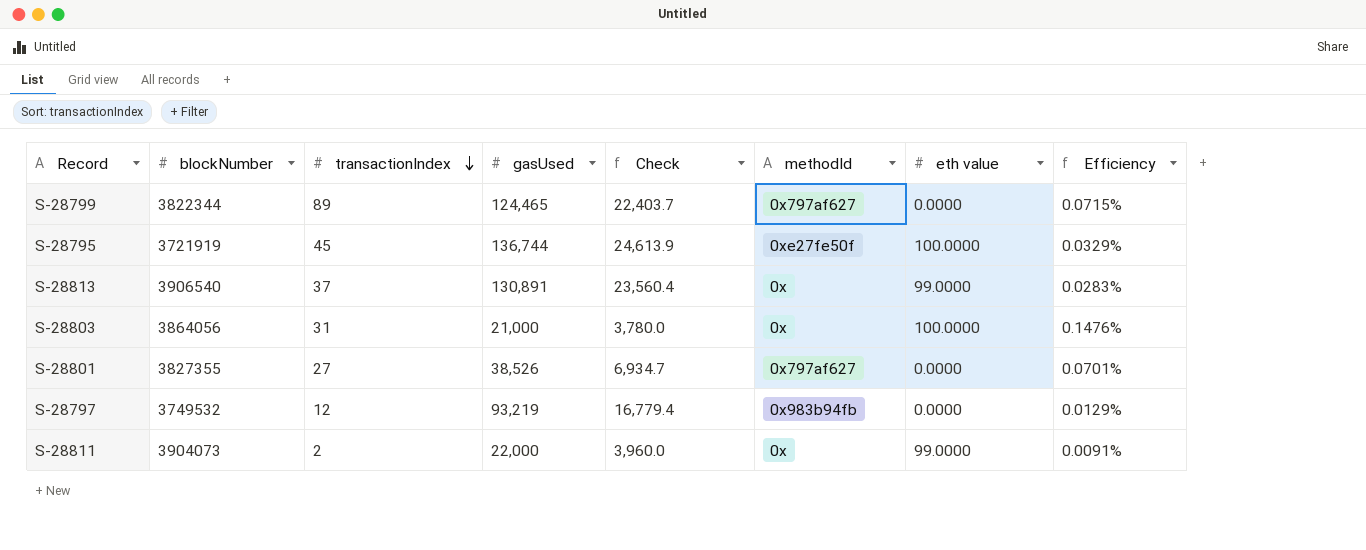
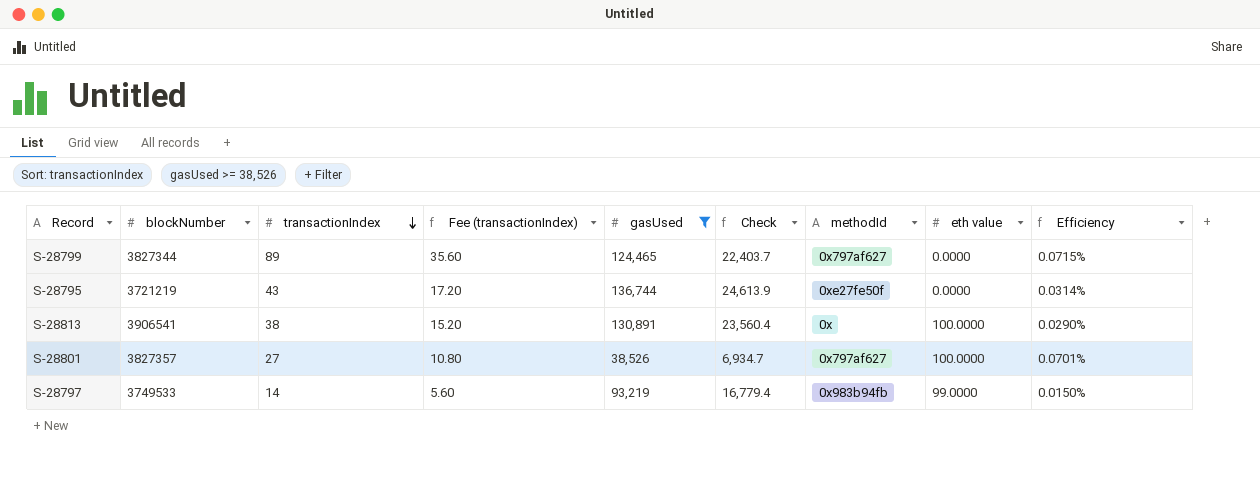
filter: none -> gasUsed >= 38,526
column Fee (transactionIndex) | formula: none -> [transactionIndex] * 0.4
S-28799 | blockNumber: 3822344 -> 3827344
S-28795 | blockNumber: 3721919 -> 3721219
S-28795 | transactionIndex: 45 -> 43
S-28795 | eth value: 100.0000 -> 0.0000
S-28795 | Efficiency: 0.0329% -> 0.0314%
S-28813 | blockNumber: 3906540 -> 3906541
S-28813 | transactionIndex: 37 -> 38
S-28813 | eth value: 99.0000 -> 100.0000
S-28813 | Efficiency: 0.0283% -> 0.0290%
S-28801 | blockNumber: 3827355 -> 3827357
S-28801 | eth value: 0.0000 -> 100.0000
S-28797 | blockNumber: 3749532 -> 3749533
S-28797 | transactionIndex: 12 -> 14
S-28797 | eth value: 0.0000 -> 99.0000
S-28797 | Efficiency: 0.0129% -> 0.0150%

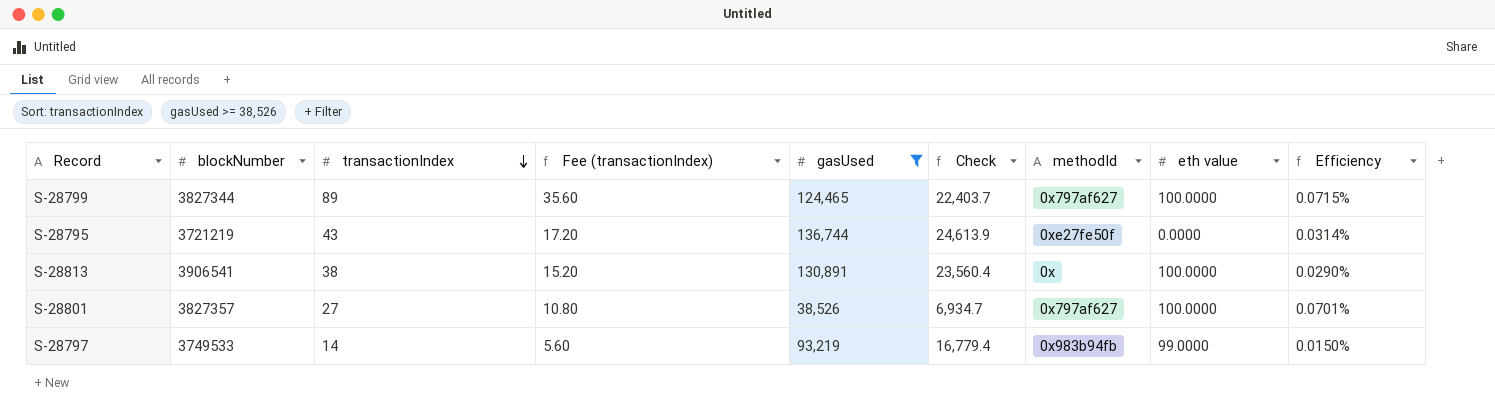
S-28799 | eth value: 0.0000 -> 100.0000

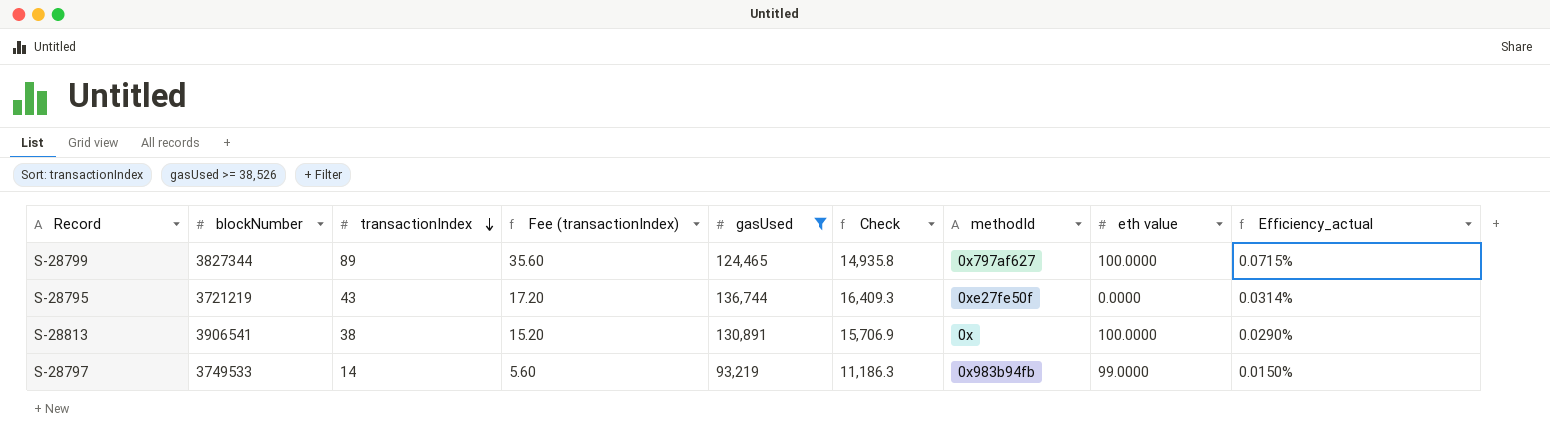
column Check | formula: [gasUsed] * 0.18 -> [gasUsed] * 0.12
column name: Efficiency -> Efficiency_actual
row S-28801: 3827357 | 27 | 10.80 | 38,526 | 6,934.7 | 0x797af627 | 100.0000 | 0.0701% -> none

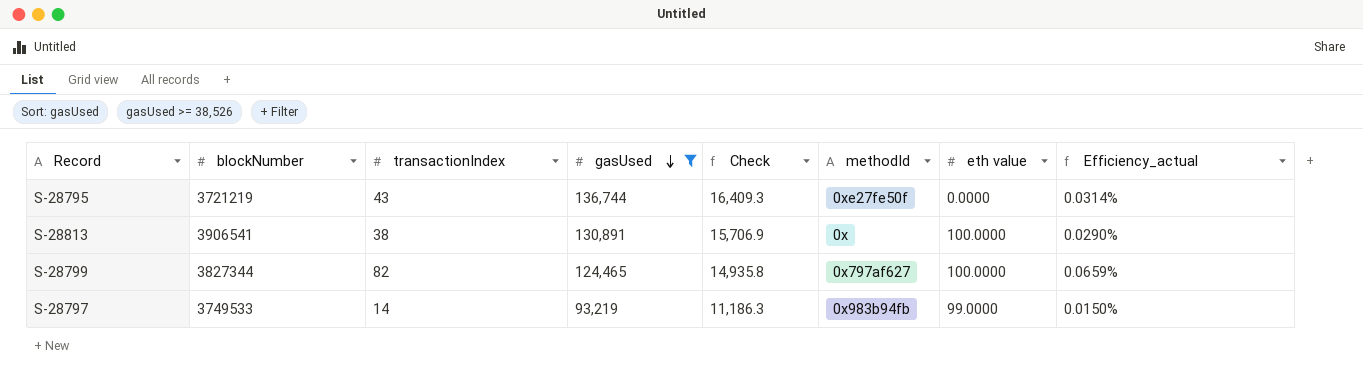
row order: transactionIndex descending -> gasUsed descending
column Fee (transactionIndex) | formula: [transactionIndex] * 0.4 -> none
S-28799 | transactionIndex: 89 -> 82
S-28799 | Efficiency_actual: 0.0715% -> 0.0659%

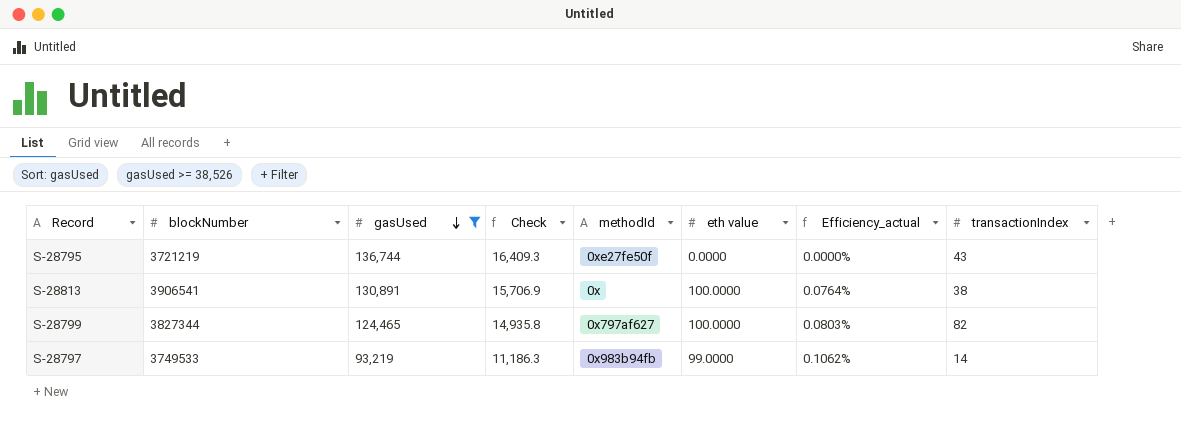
column Efficiency_actual | formula: [transactionIndex] / [gasUsed] -> [eth value] / [gasUsed]
column transactionIndex | position: 3 -> 8

